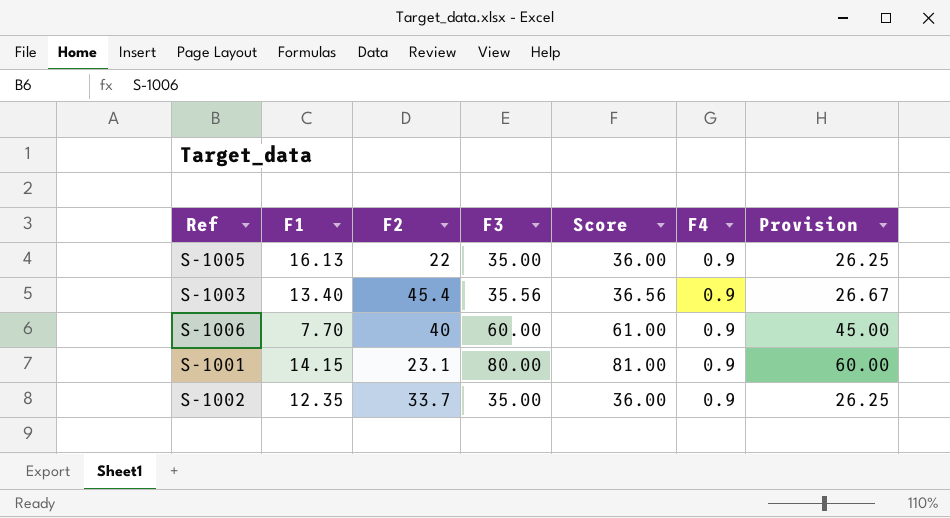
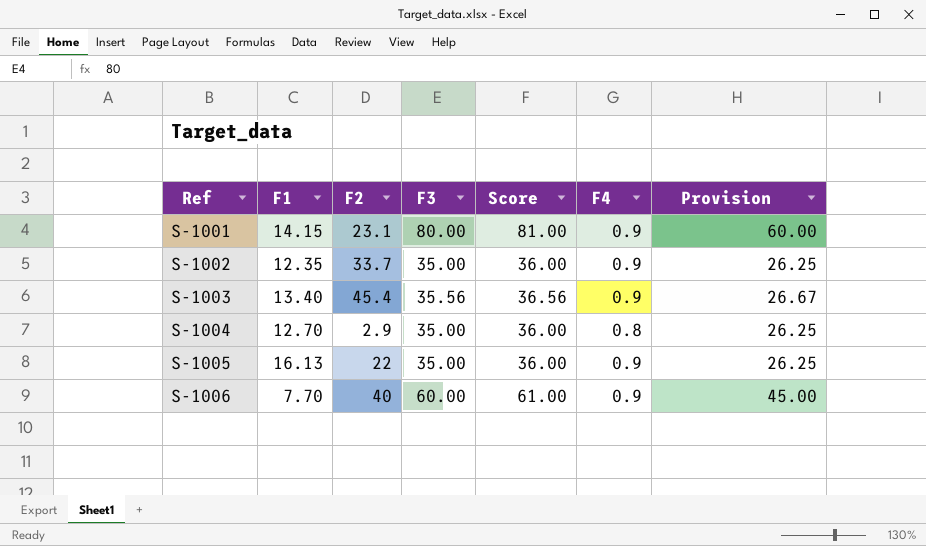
row order: none -> Ref ascending
row S-1004: none -> 12.70 | 2.9 | 35.00 | 36.00 | 0.8 | 26.25

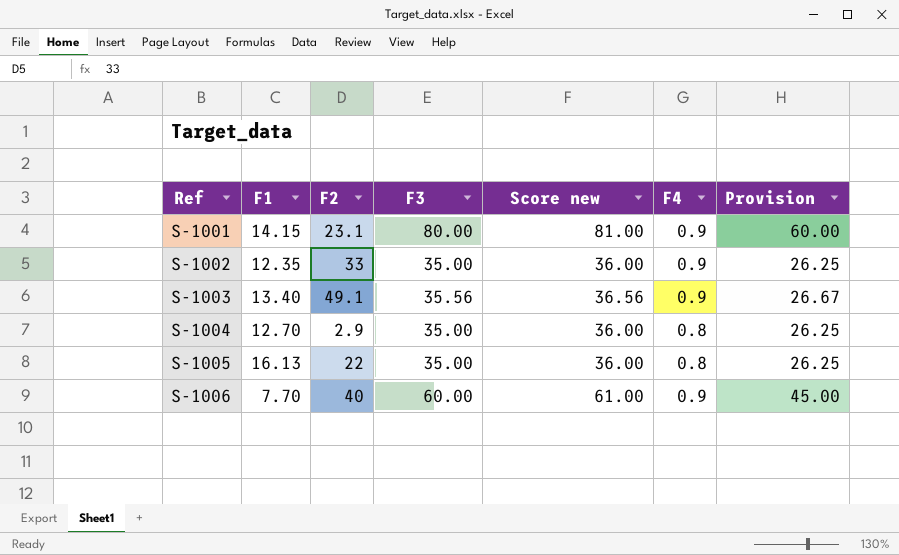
column name: Score -> Score new
S-1002 | F2: 33.7 -> 33
S-1003 | F2: 45.4 -> 49.1
S-1005 | F4: 0.9 -> 0.8

